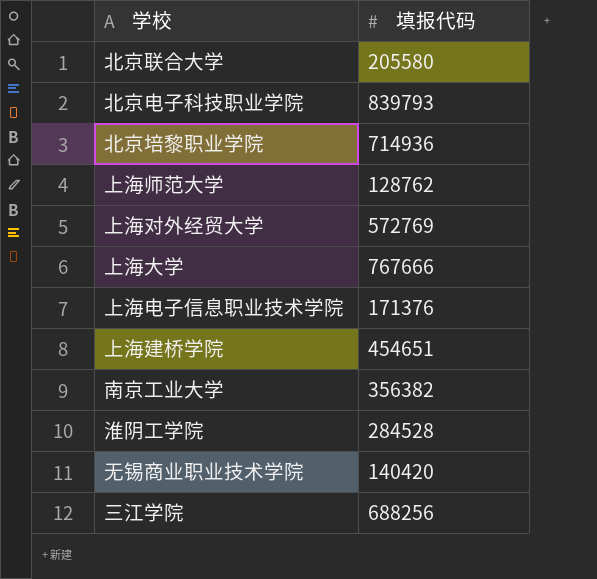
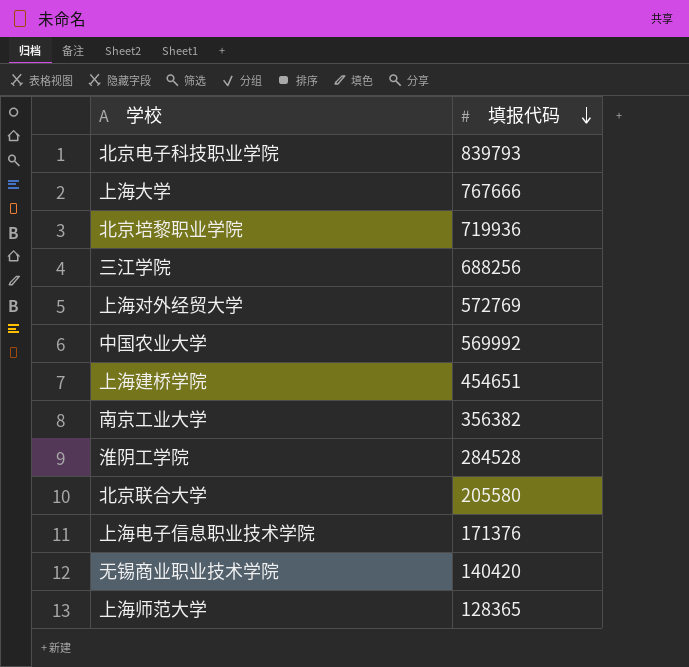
row order: none -> 填报代码 descending
北京培黎职业学院 | 填报代码: 714936 -> 719936
row 中国农业大学: none -> 569992
上海师范大学 | 填报代码: 128762 -> 128365

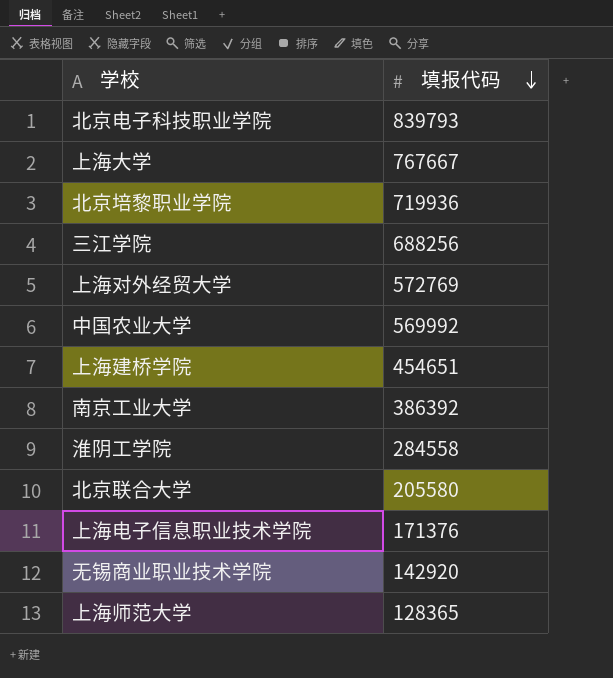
上海大学 | 填报代码: 767666 -> 767667
南京工业大学 | 填报代码: 356382 -> 386392
淮阴工学院 | 填报代码: 284528 -> 284558
无锡商业职业技术学院 | 填报代码: 140420 -> 142920

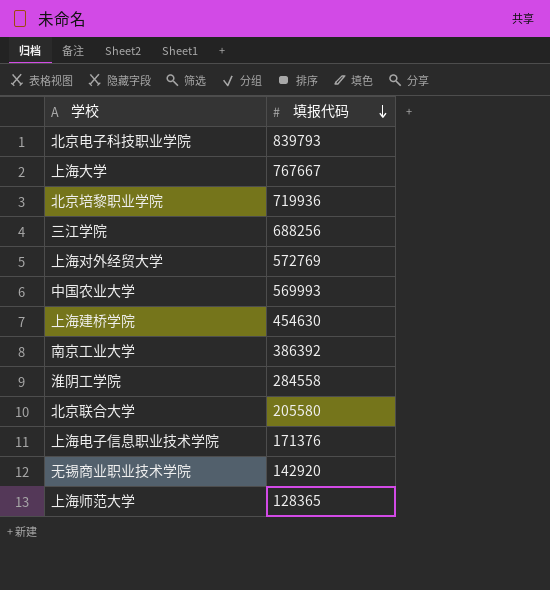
中国农业大学 | 填报代码: 569992 -> 569993
上海建桥学院 | 填报代码: 454651 -> 454630

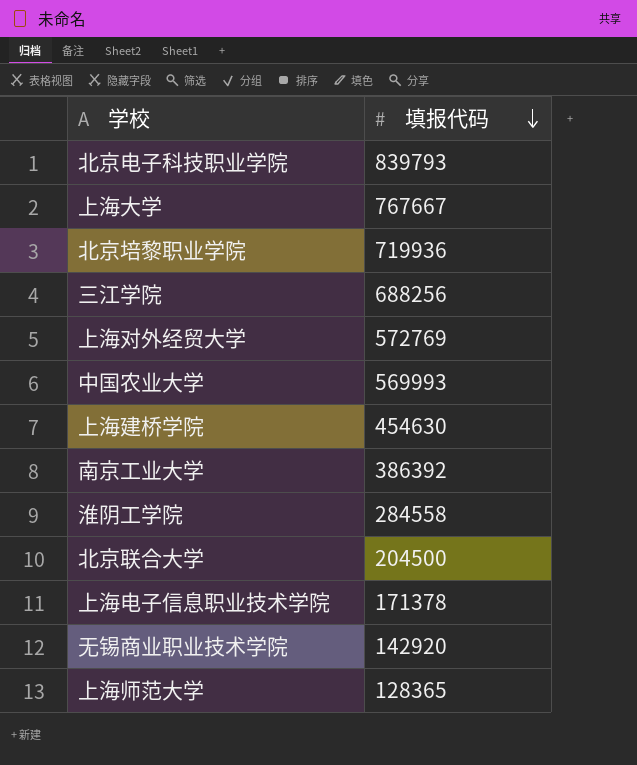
北京联合大学 | 填报代码: 205580 -> 204500
上海电子信息职业技术学院 | 填报代码: 171376 -> 171378

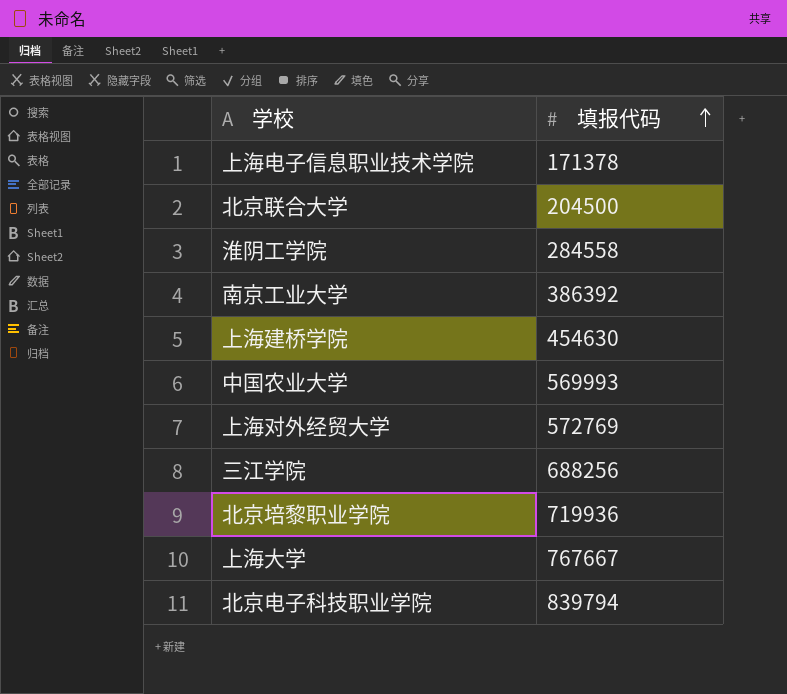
row order: 填报代码 descending -> 填报代码 ascending
row 无锡商业职业技术学院: 142920 -> none
row 上海师范大学: 128365 -> none
北京电子科技职业学院 | 填报代码: 839793 -> 839794

